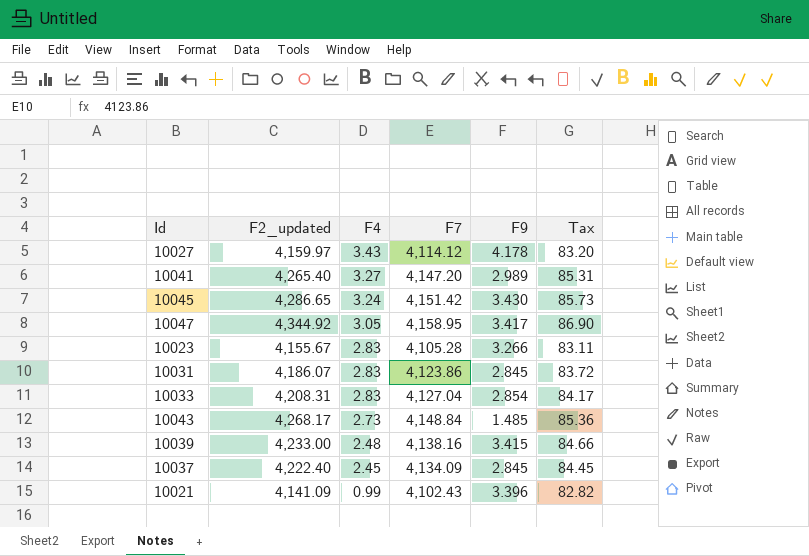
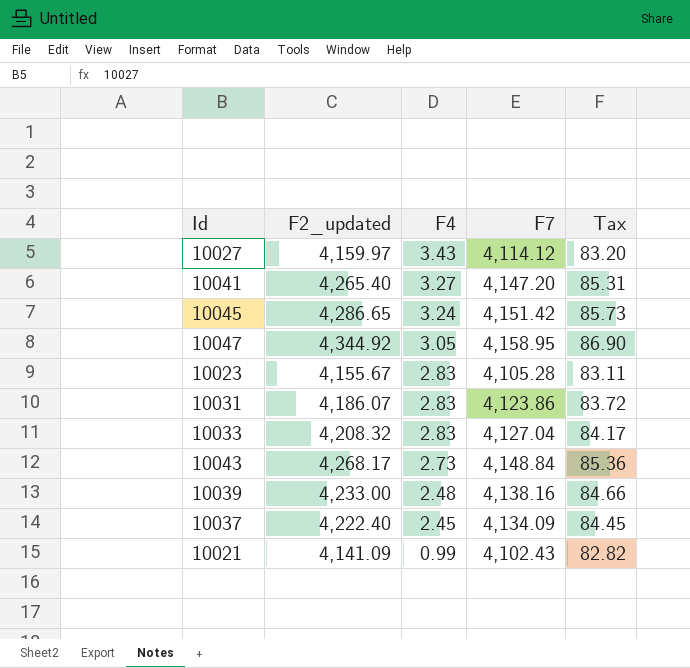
column F9 | position: 5 -> none
10033 | F2_updated: 4,208.31 -> 4,208.32

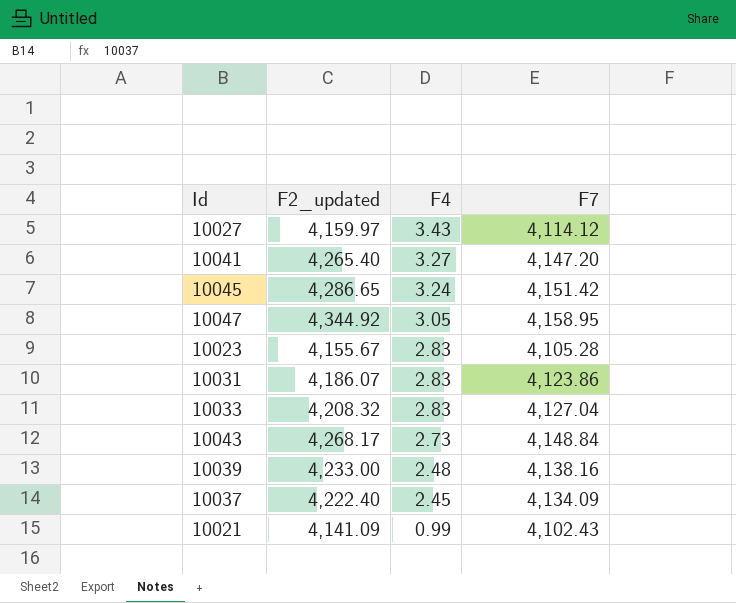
column Tax | formula: [F2_updated] * 0.02 -> none

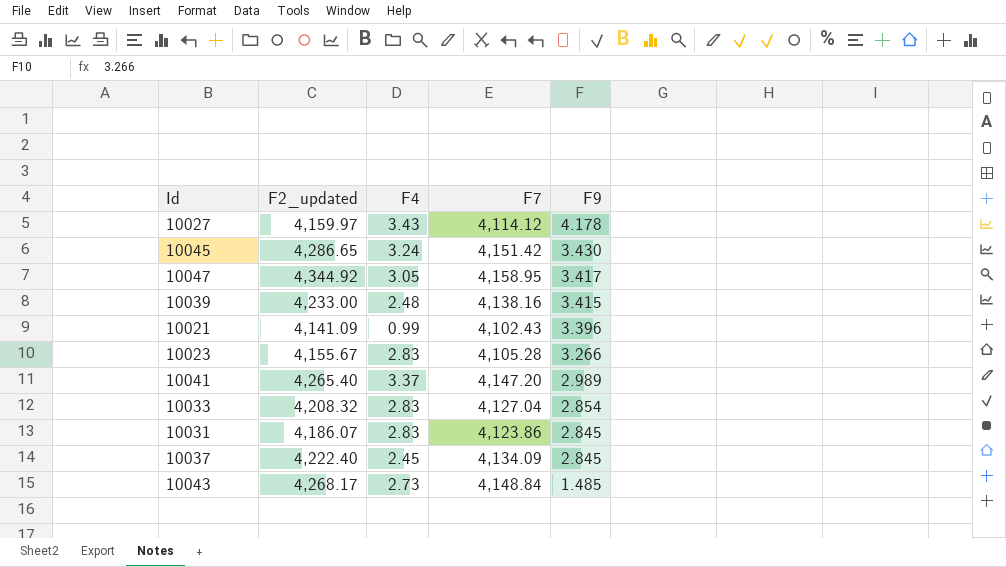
row order: F4 descending -> F9 descending
column F9 | position: none -> 5
10041 | F4: 3.27 -> 3.37

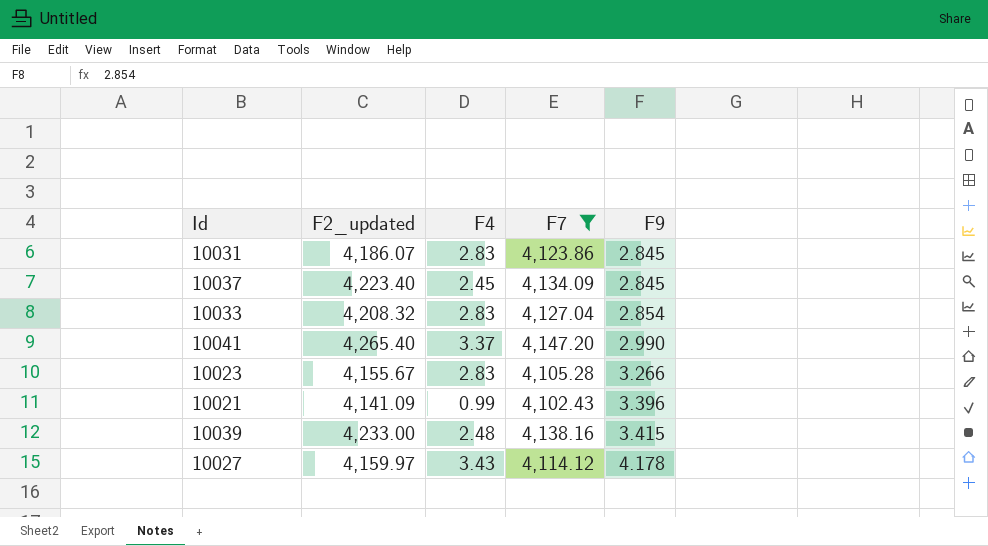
filter: none -> F7 <= 4,147.20
row order: F9 descending -> F9 ascending
10037 | F2_updated: 4,222.40 -> 4,223.40
10041 | F9: 2.989 -> 2.990

